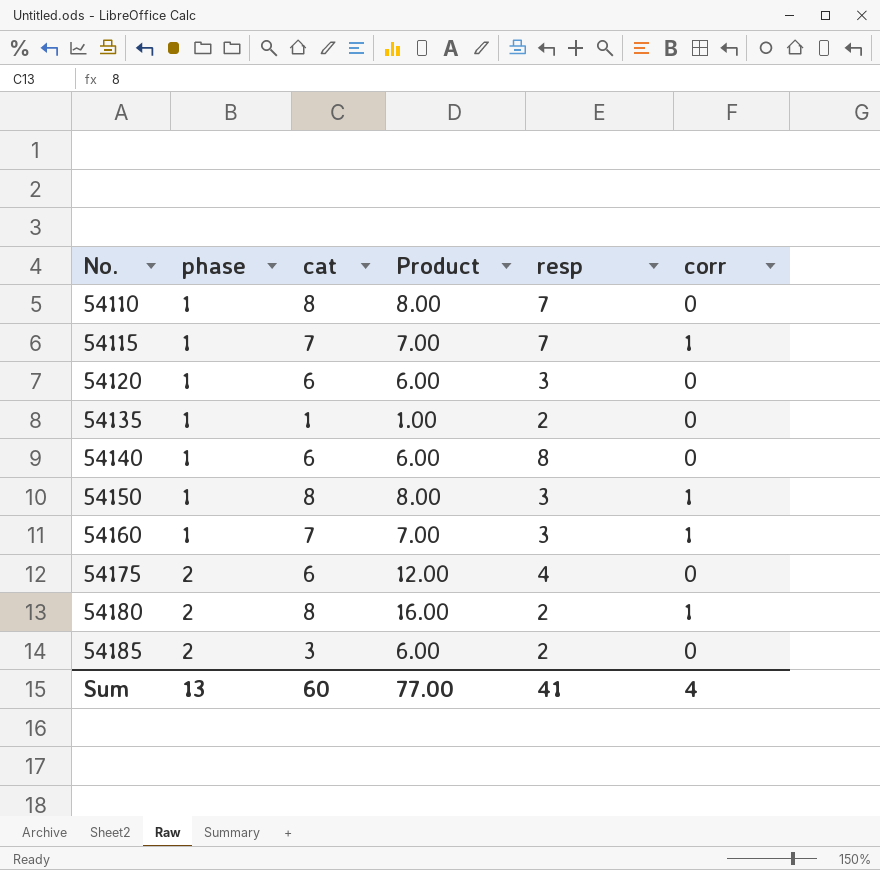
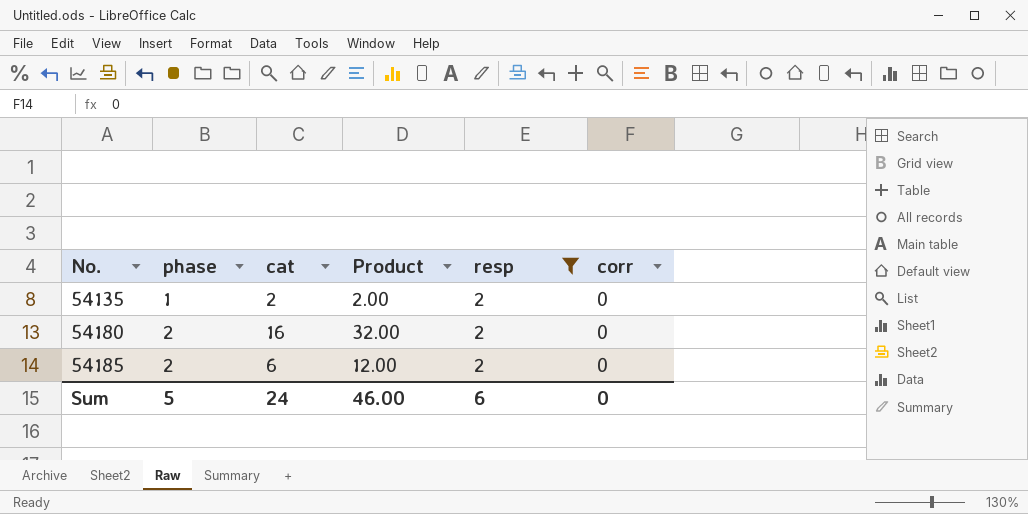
filter: none -> resp = 2
54135 | cat: 1 -> 2
54135 | Product: 1.00 -> 2.00
54180 | cat: 8 -> 16
54180 | Product: 16.00 -> 32.00
54180 | corr: 1 -> 0
54185 | cat: 3 -> 6
54185 | Product: 6.00 -> 12.00
Sum | phase: 13 -> 5
Sum | cat: 60 -> 24
Sum | Product: 77.00 -> 46.00
Sum | resp: 41 -> 6
Sum | corr: 4 -> 0

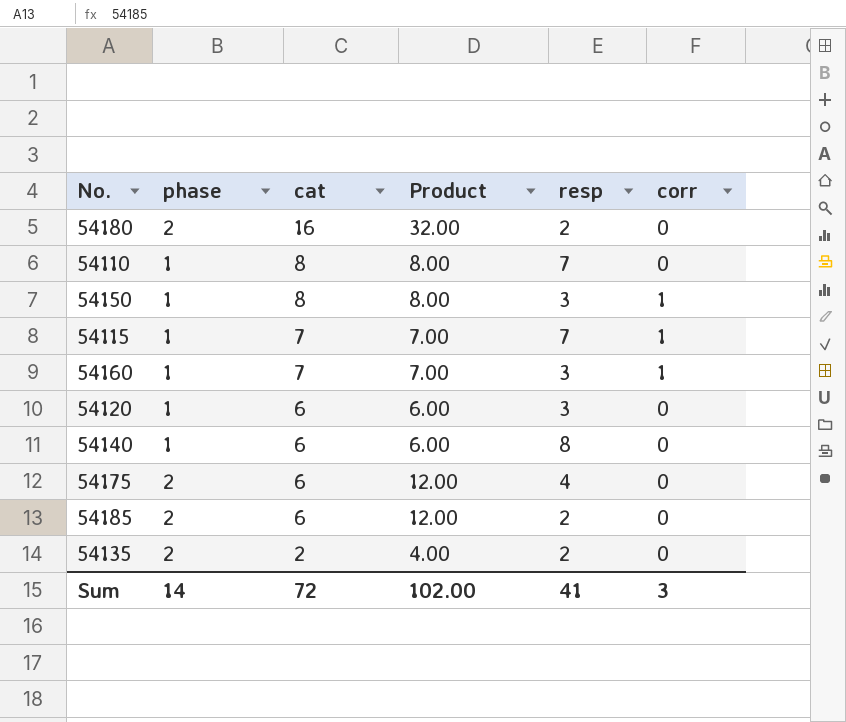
filter: resp = 2 -> none
row order: No. ascending -> cat descending
54135 | phase: 1 -> 2
54135 | Product: 2.00 -> 4.00
Sum | phase: 5 -> 14
Sum | cat: 24 -> 72
Sum | Product: 46.00 -> 102.00
Sum | resp: 6 -> 41
Sum | corr: 0 -> 3

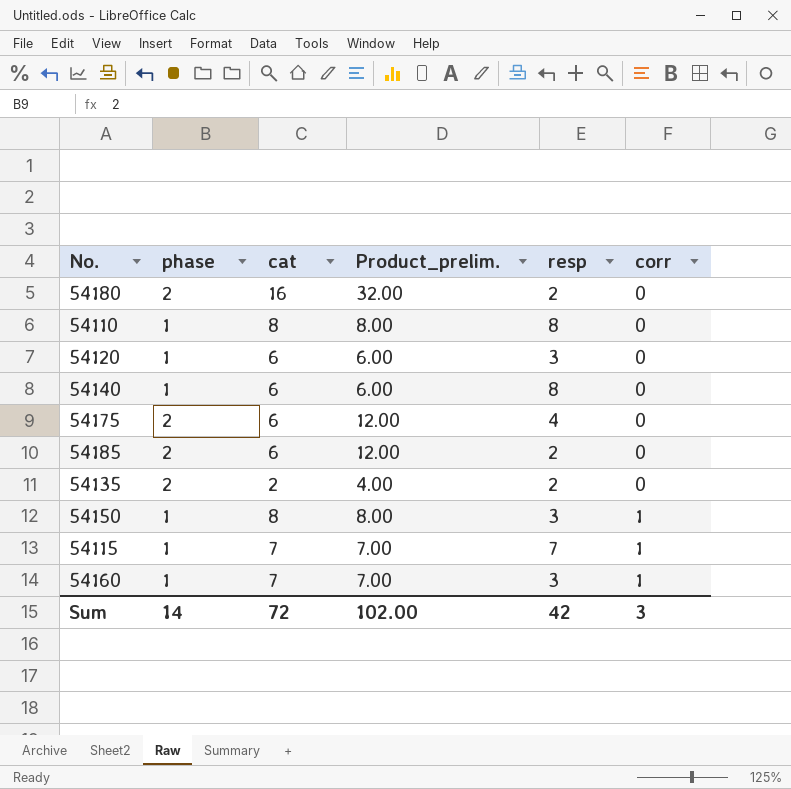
row order: cat descending -> corr ascending
column name: Product -> Product_prelim.
54110 | resp: 7 -> 8
Sum | resp: 41 -> 42

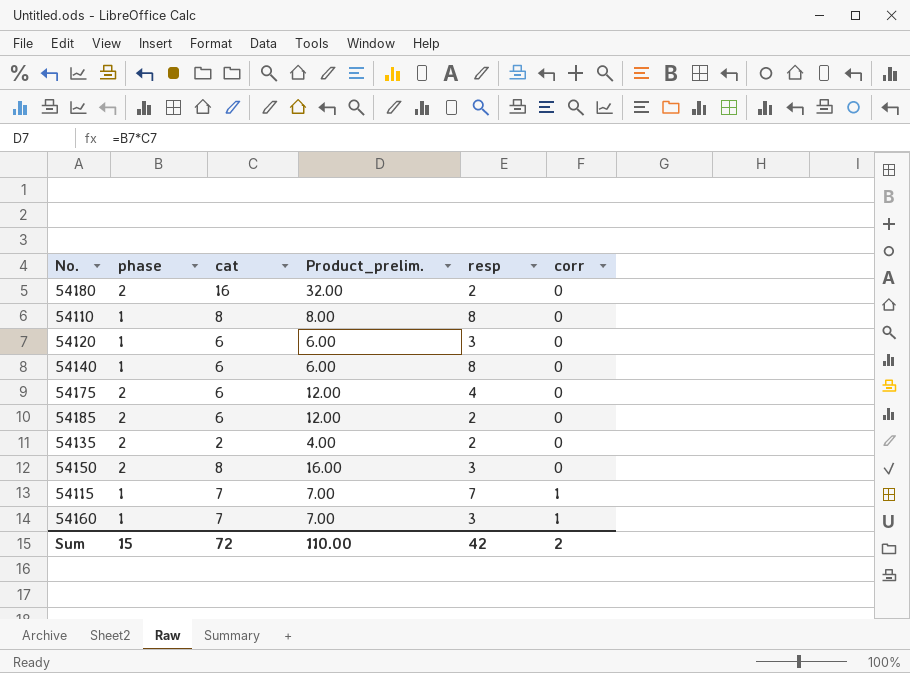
54150 | phase: 1 -> 2
54150 | Product_prelim.: 8.00 -> 16.00
54150 | corr: 1 -> 0
Sum | phase: 14 -> 15
Sum | Product_prelim.: 102.00 -> 110.00
Sum | corr: 3 -> 2

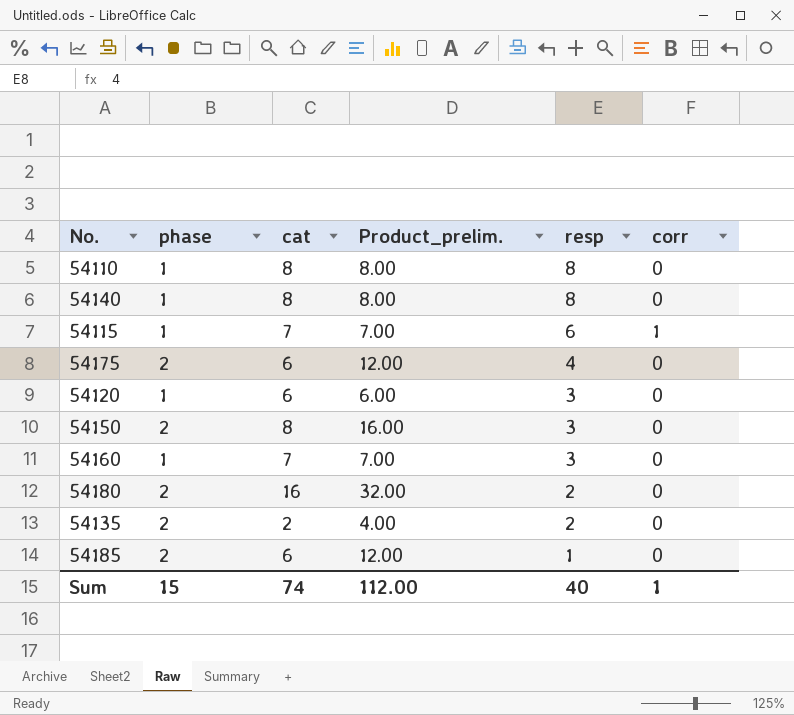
row order: corr ascending -> resp descending
54140 | cat: 6 -> 8
54140 | Product_prelim.: 6.00 -> 8.00
54115 | resp: 7 -> 6
54160 | corr: 1 -> 0
54185 | resp: 2 -> 1
Sum | cat: 72 -> 74
Sum | Product_prelim.: 110.00 -> 112.00
Sum | resp: 42 -> 40
Sum | corr: 2 -> 1

